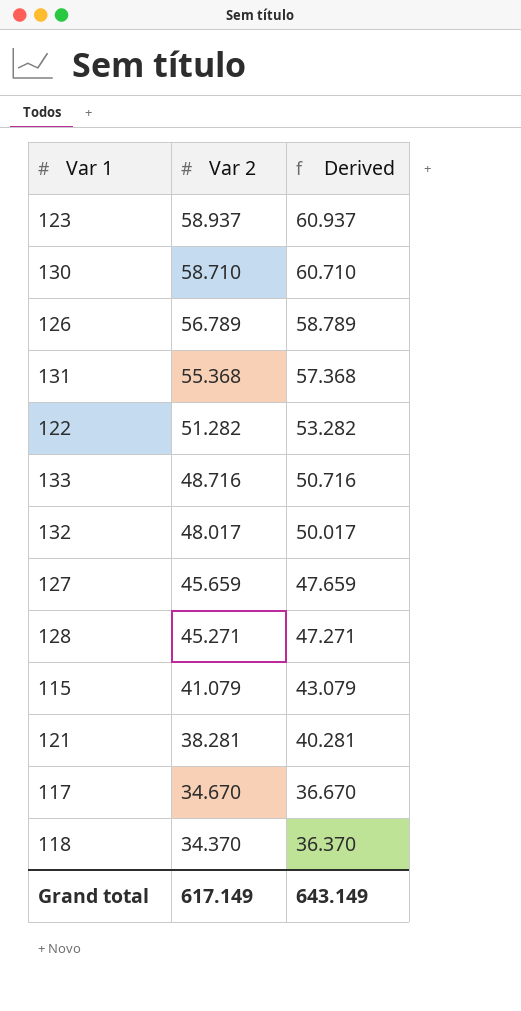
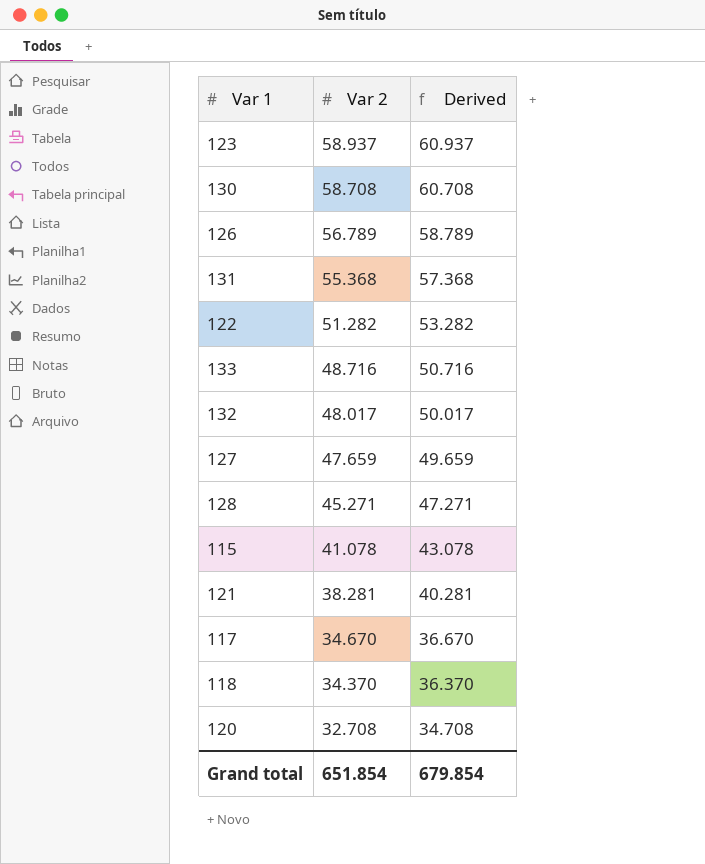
130 | Var 2: 58.710 -> 58.708
130 | Derived: 60.710 -> 60.708
127 | Var 2: 45.659 -> 47.659
127 | Derived: 47.659 -> 49.659
115 | Var 2: 41.079 -> 41.078
115 | Derived: 43.079 -> 43.078
row 120: none -> 32.708 | 34.708
Grand total | Var 2: 617.149 -> 651.854
Grand total | Derived: 643.149 -> 679.854

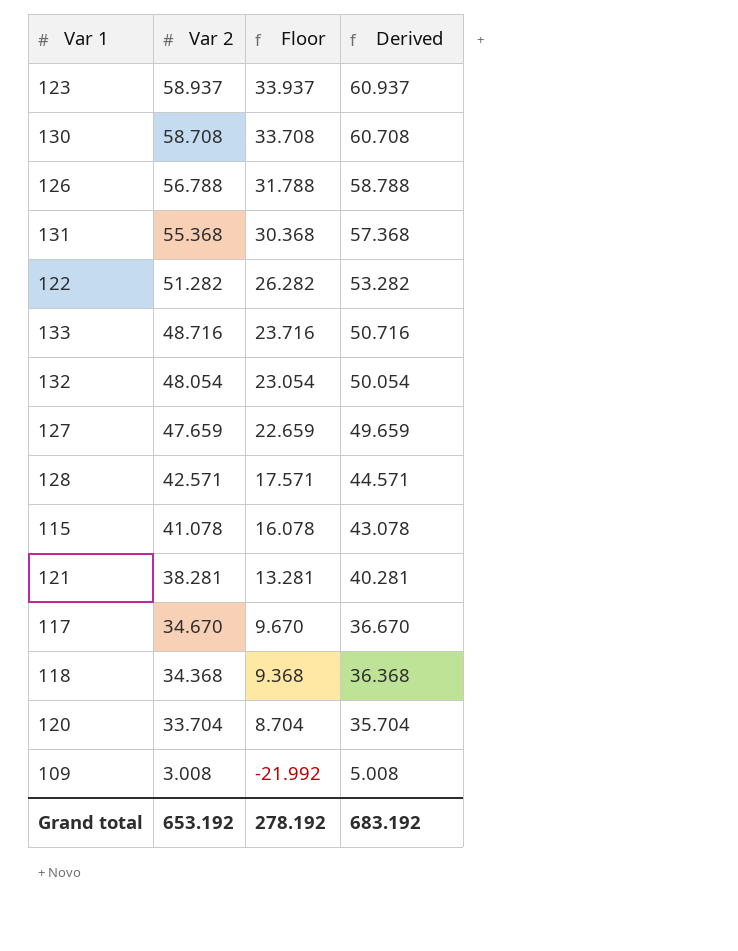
column Floor | formula: none -> [Var 2] - 25
126 | Var 2: 56.789 -> 56.788
126 | Derived: 58.789 -> 58.788
132 | Var 2: 48.017 -> 48.054
132 | Derived: 50.017 -> 50.054
128 | Var 2: 45.271 -> 42.571
128 | Derived: 47.271 -> 44.571
118 | Var 2: 34.370 -> 34.368
118 | Derived: 36.370 -> 36.368
120 | Var 2: 32.708 -> 33.704
120 | Derived: 34.708 -> 35.704
row 109: none -> 3.008 | -21.992 | 5.008
Grand total | Var 2: 651.854 -> 653.192
Grand total | Derived: 679.854 -> 683.192

